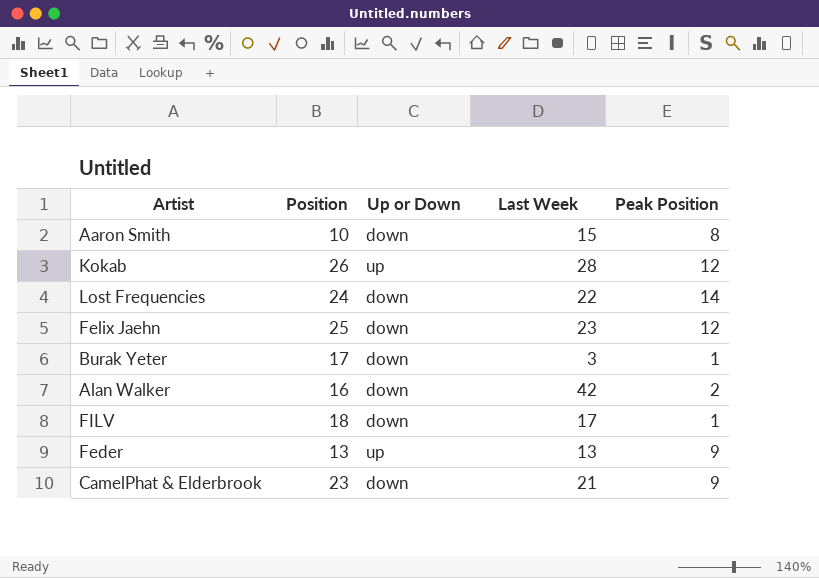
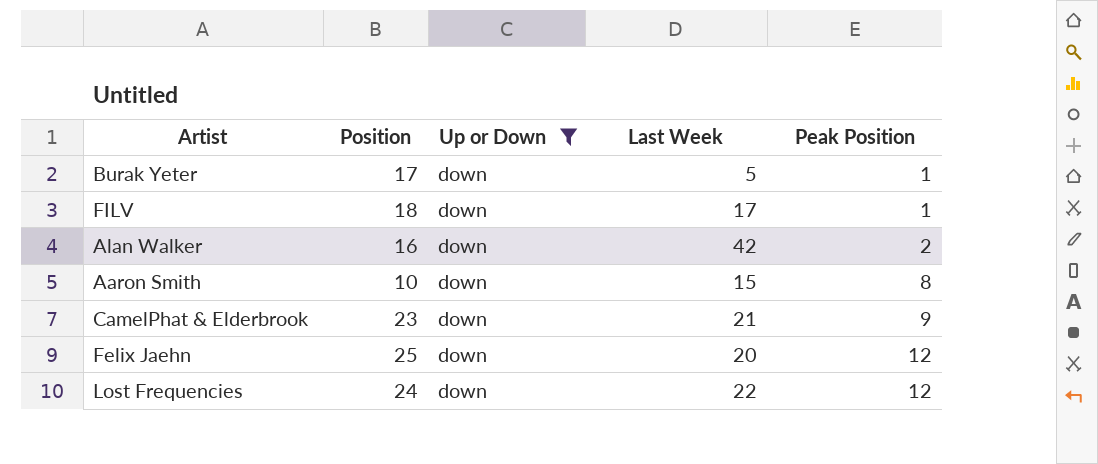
filter: none -> Up or Down = down
row order: none -> Peak Position ascending
Burak Yeter | Last Week: 3 -> 5
Felix Jaehn | Last Week: 23 -> 20
Lost Frequencies | Peak Position: 14 -> 12

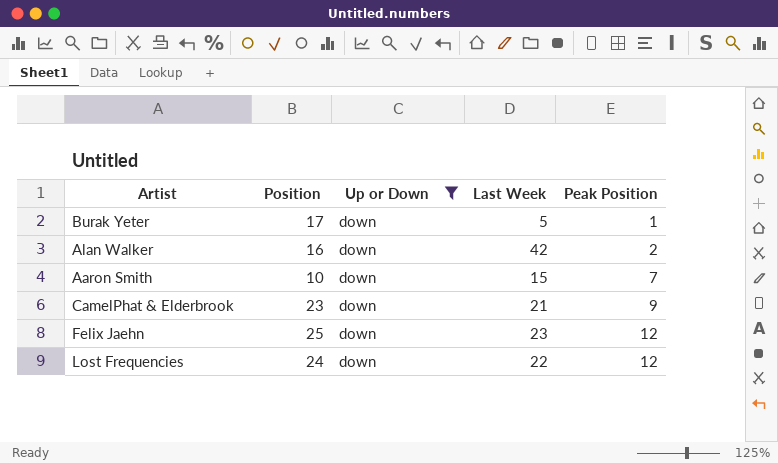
row FILV: 18 | down | 17 | 1 -> none
Aaron Smith | Peak Position: 8 -> 7
Felix Jaehn | Last Week: 20 -> 23

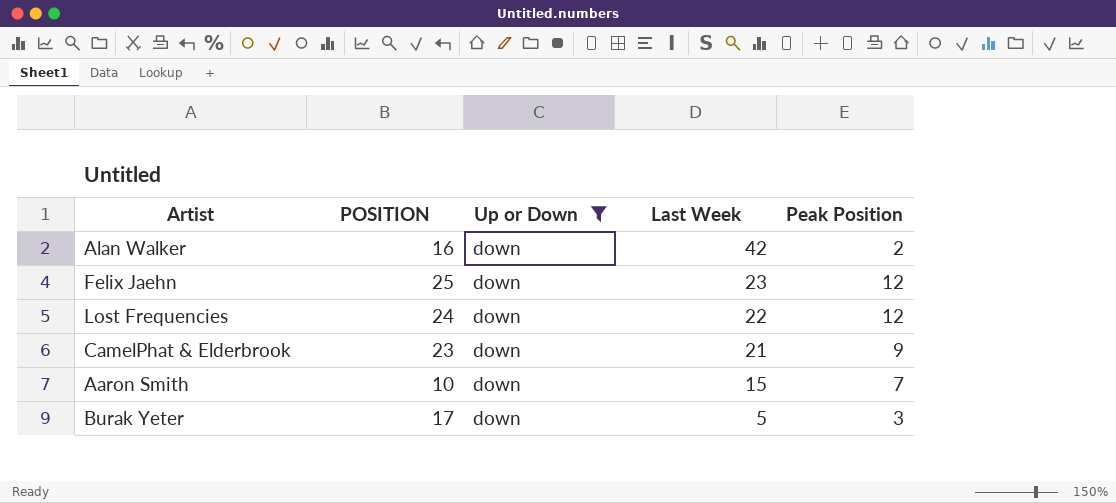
row order: Peak Position ascending -> Last Week descending
column name: Position -> POSITION
Burak Yeter | Peak Position: 1 -> 3

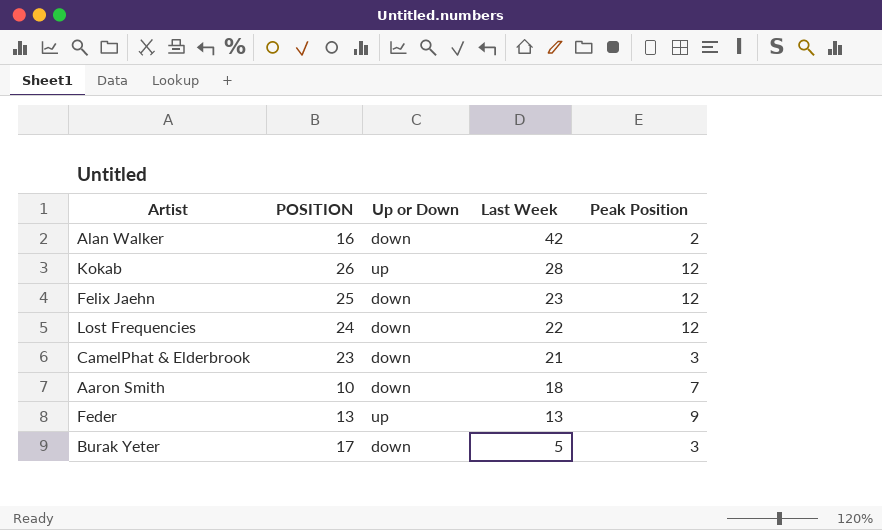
filter: Up or Down = down -> none
CamelPhat & Elderbrook | Peak Position: 9 -> 3
Aaron Smith | Last Week: 15 -> 18

